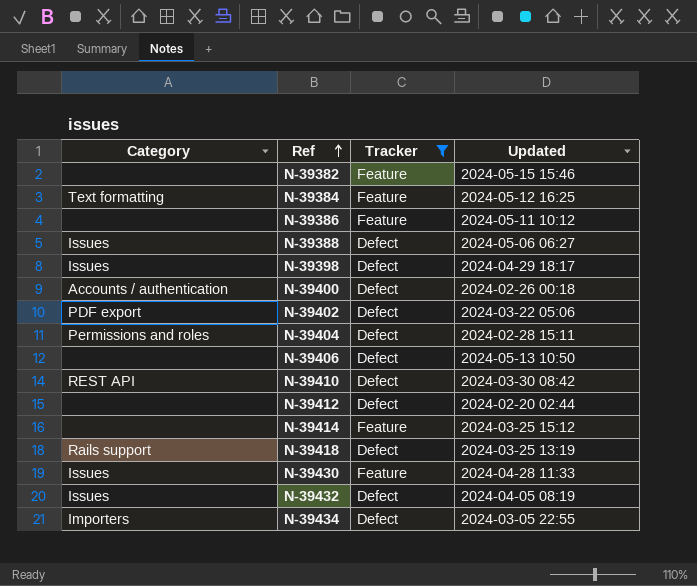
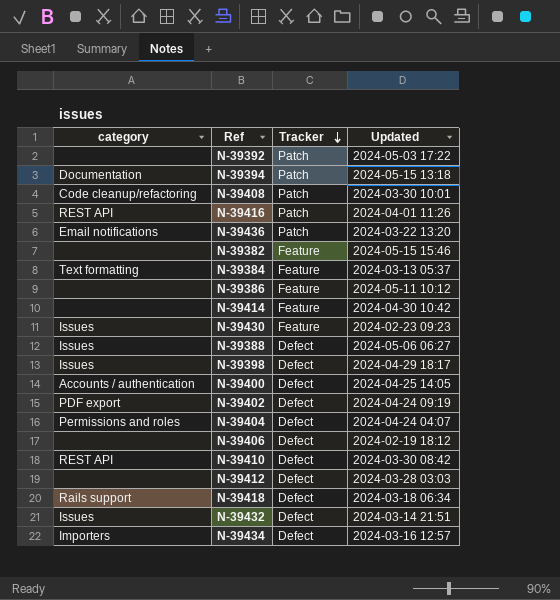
filter: Tracker != Patch -> none
row order: Ref ascending -> Tracker descending
column name: Category -> category
N-39384 | Updated: 2024-05-12 16:25 -> 2024-03-13 05:37
N-39414 | Updated: 2024-03-25 15:12 -> 2024-04-30 10:42
N-39430 | Updated: 2024-04-28 11:33 -> 2024-02-23 09:23
N-39400 | Updated: 2024-02-26 00:18 -> 2024-04-25 14:05
N-39402 | Updated: 2024-03-22 05:06 -> 2024-04-24 09:19
N-39404 | Updated: 2024-02-28 15:11 -> 2024-04-24 04:07
N-39406 | Updated: 2024-05-13 10:50 -> 2024-02-19 18:12
N-39412 | Updated: 2024-02-20 02:44 -> 2024-03-28 03:03
N-39418 | Updated: 2024-03-25 13:19 -> 2024-03-18 06:34
N-39432 | Updated: 2024-04-05 08:19 -> 2024-03-14 21:51
N-39434 | Updated: 2024-03-05 22:55 -> 2024-03-16 12:57

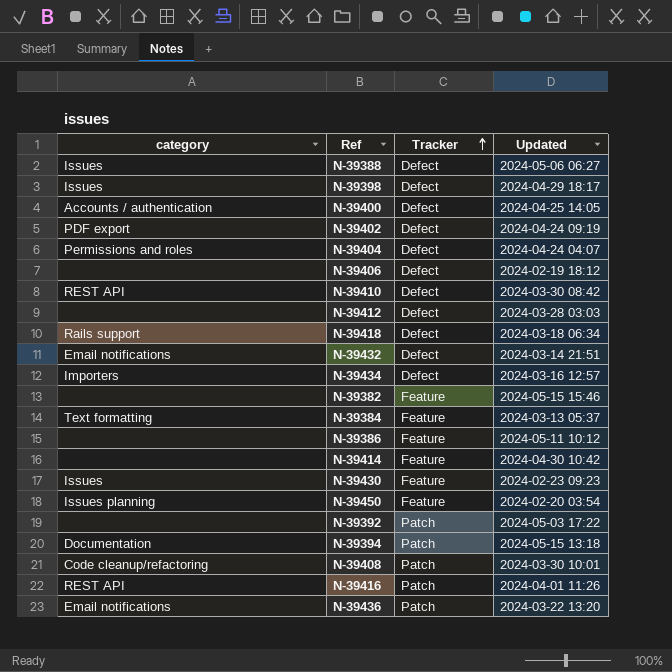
row order: Tracker descending -> Tracker ascending
N-39432 | category: Issues -> Email notifications
row N-39450: none -> Issues planning | Feature | 2024-02-20 03:54

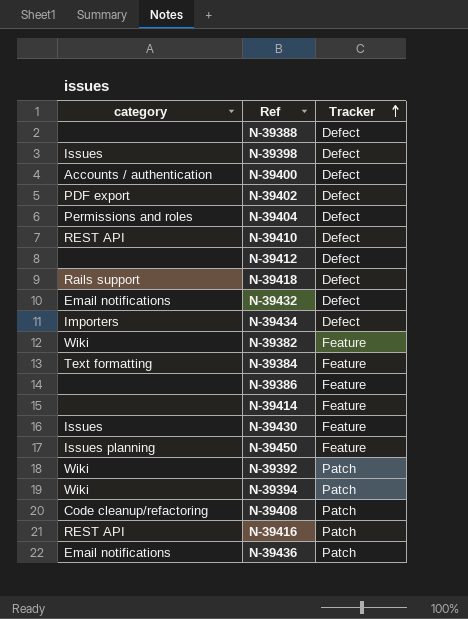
column Updated | position: 4 -> none
row N-39406: none | Defect | 2024-02-19 18:12 -> none
N-39388 | category: Issues -> none
N-39382 | category: none -> Wiki
N-39392 | category: none -> Wiki
N-39394 | category: Documentation -> Wiki

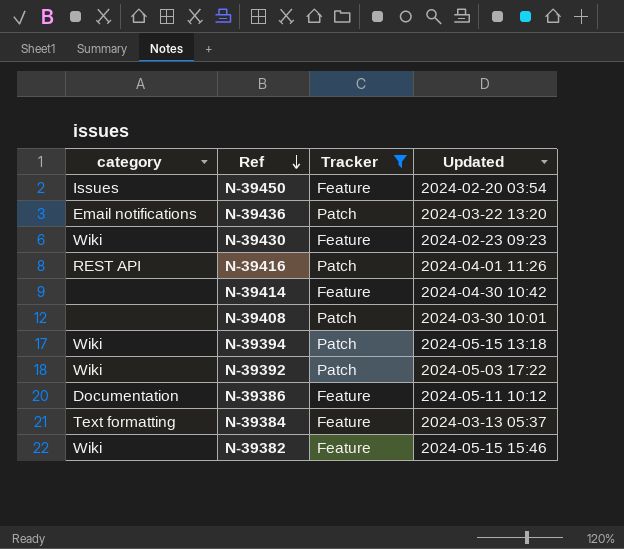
filter: none -> Tracker != Defect
row order: Tracker ascending -> Ref descending
column Updated | position: none -> 4
N-39450 | category: Issues planning -> Issues
N-39430 | category: Issues -> Wiki
N-39408 | category: Code cleanup/refactoring -> none
N-39386 | category: none -> Documentation

